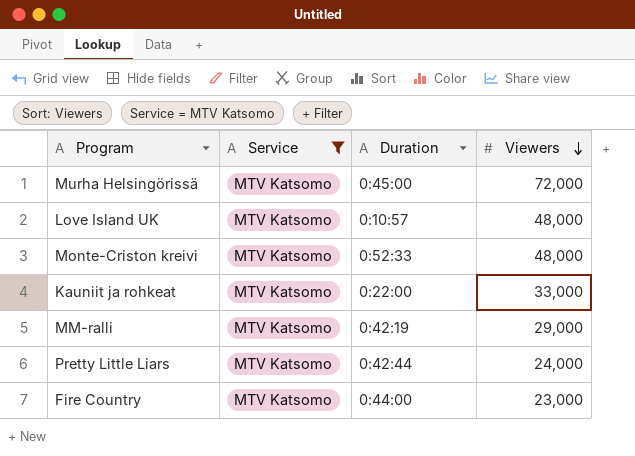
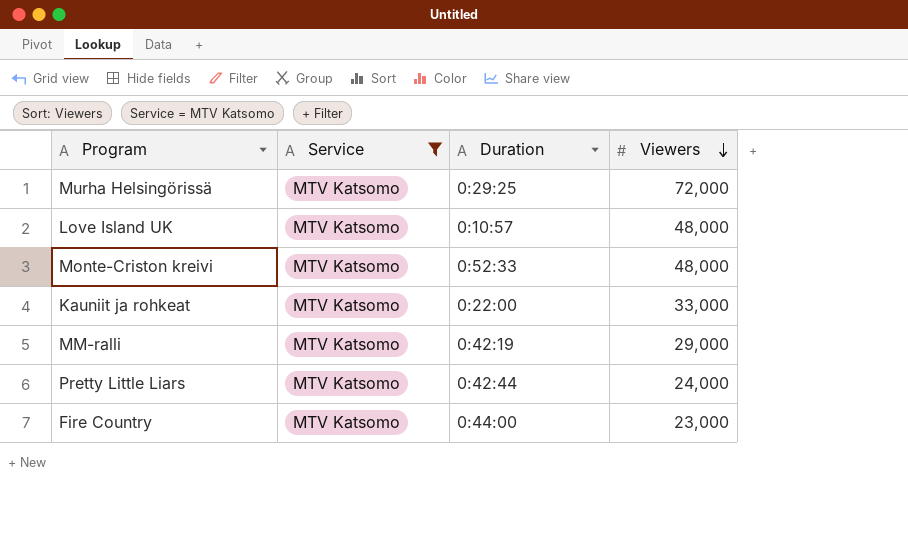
Murha Helsingörissä | Duration: 0:45:00 -> 0:29:25

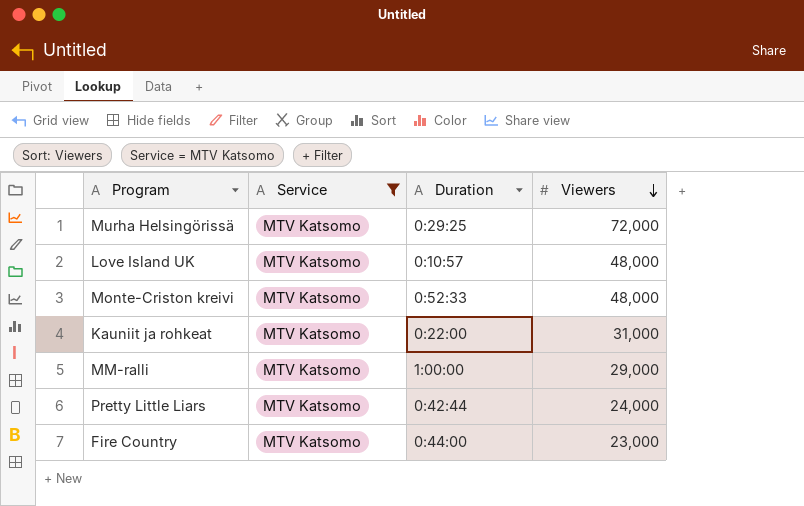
Kauniit ja rohkeat | Viewers: 33,000 -> 31,000
MM-ralli | Duration: 0:42:19 -> 1:00:00

